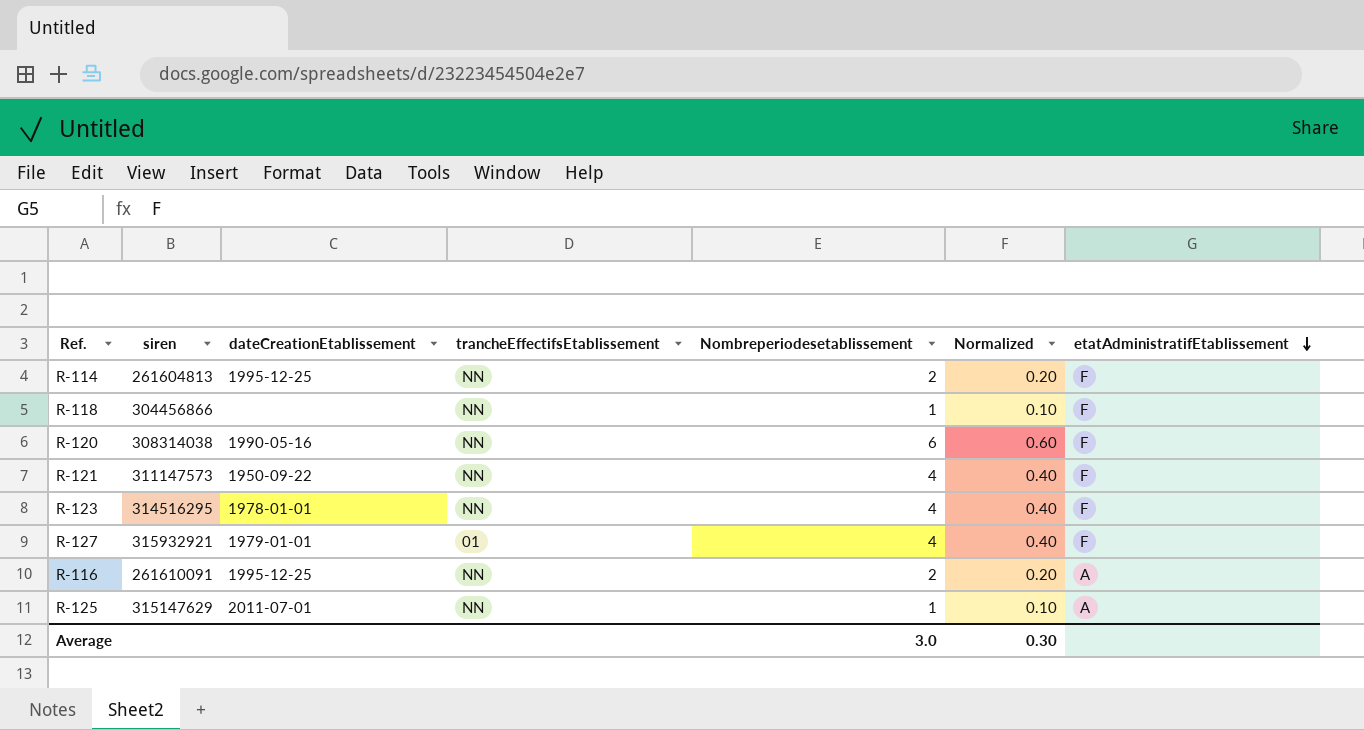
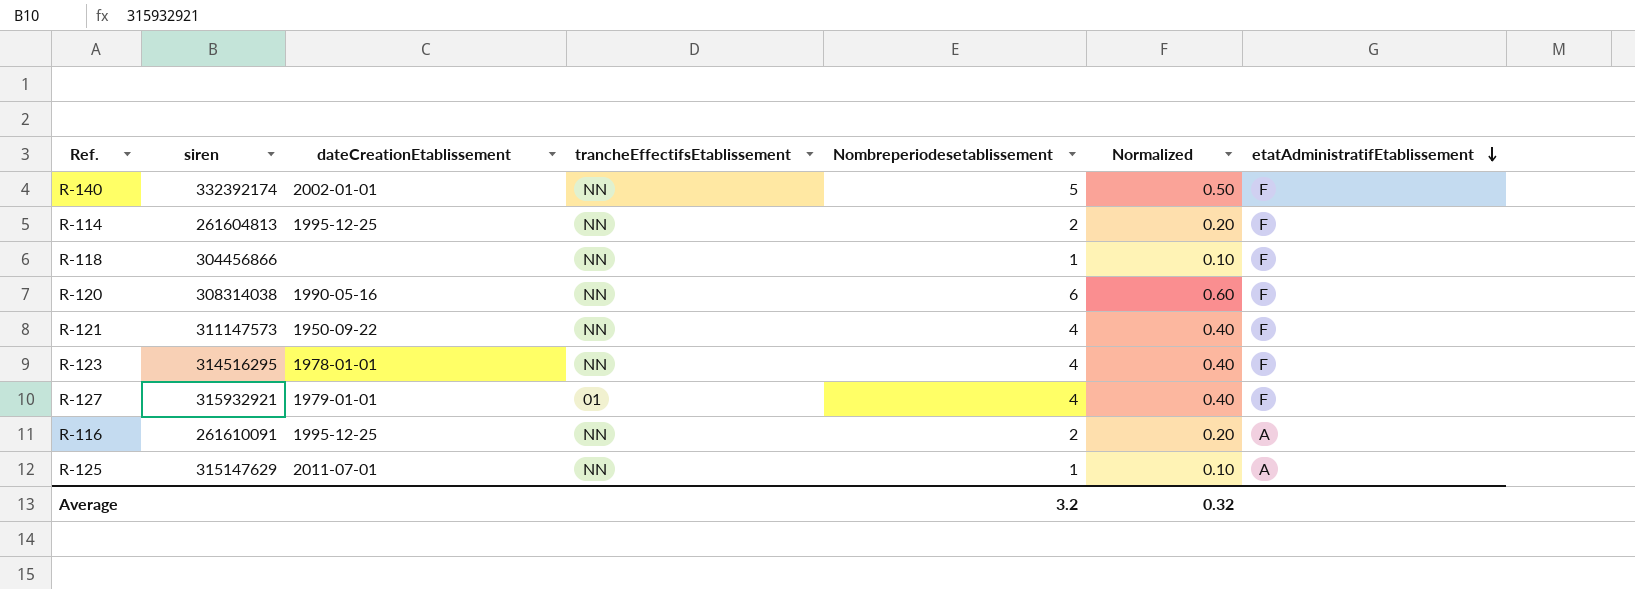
row R-140: none -> 332392174 | 2002-01-01 | NN | 5 | 0.50 | F
Average | Nombreperiodesetablissement: 3.0 -> 3.2
Average | Normalized: 0.30 -> 0.32

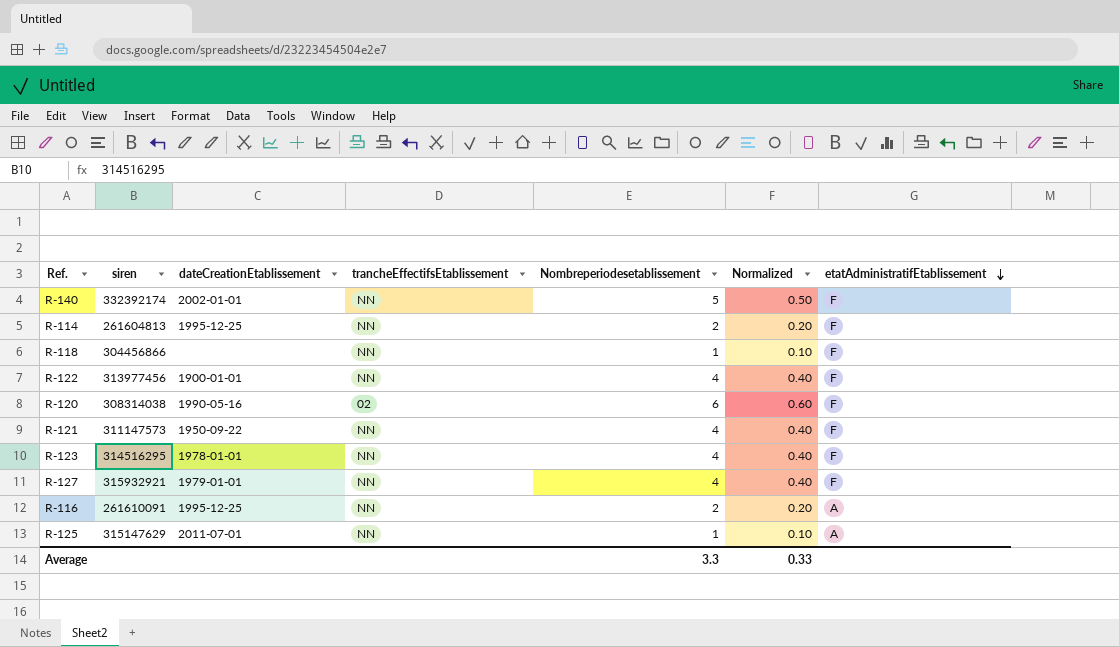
row R-122: none -> 313977456 | 1900-01-01 | NN | 4 | 0.40 | F
R-120 | trancheEffectifsEtablissement: NN -> 02
R-127 | trancheEffectifsEtablissement: 01 -> NN
Average | Nombreperiodesetablissement: 3.2 -> 3.3
Average | Normalized: 0.32 -> 0.33

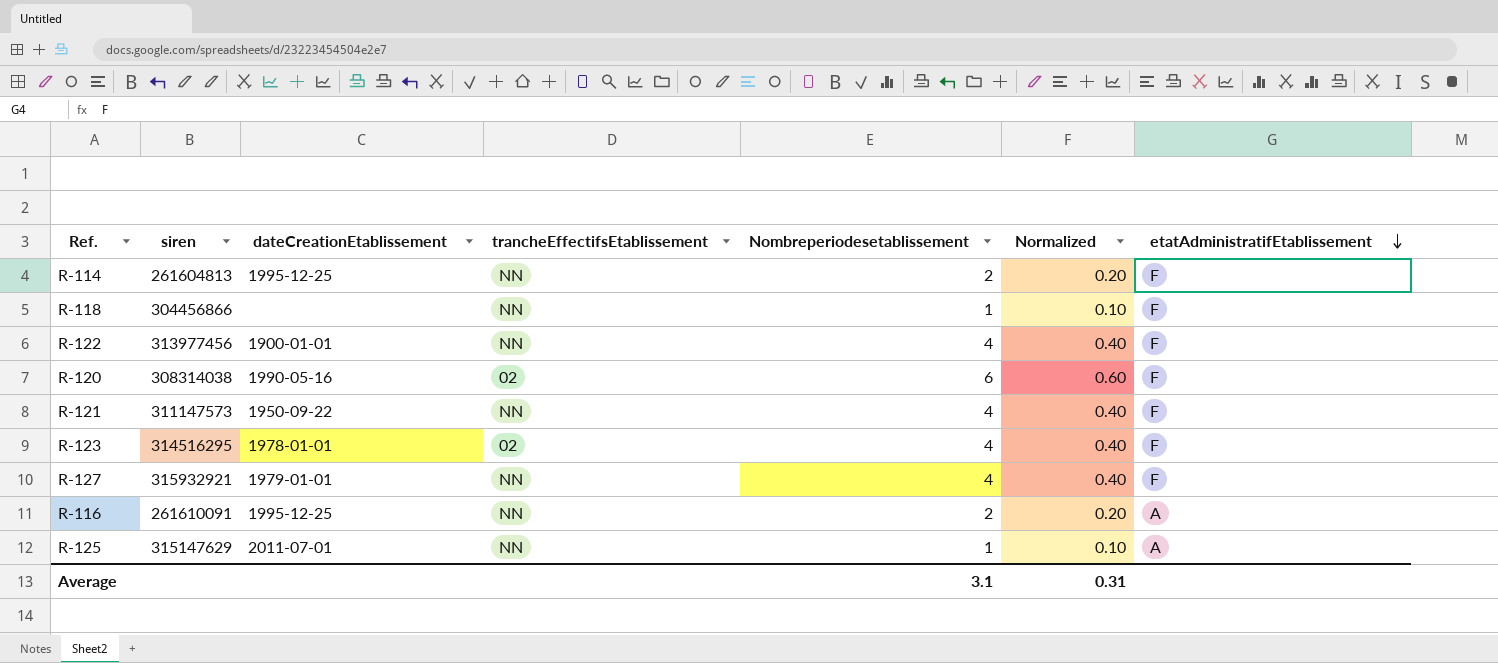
row R-140: 332392174 | 2002-01-01 | NN | 5 | 0.50 | F -> none
R-123 | trancheEffectifsEtablissement: NN -> 02
Average | Nombreperiodesetablissement: 3.3 -> 3.1
Average | Normalized: 0.33 -> 0.31

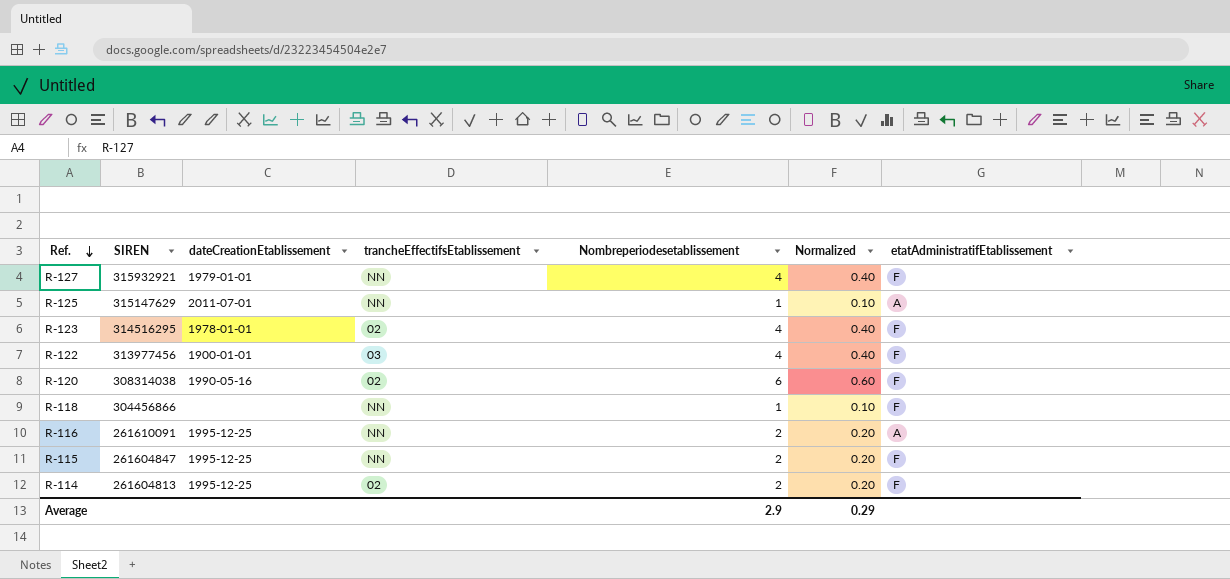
row order: etatAdministratifEtablissement descending -> Ref. descending
column name: siren -> SIREN
row R-121: 311147573 | 1950-09-22 | NN | 4 | 0.40 | F -> none
R-122 | trancheEffectifsEtablissement: NN -> 03
row R-115: none -> 261604847 | 1995-12-25 | NN | 2 | 0.20 | F
R-114 | trancheEffectifsEtablissement: NN -> 02
Average | Nombreperiodesetablissement: 3.1 -> 2.9
Average | Normalized: 0.31 -> 0.29

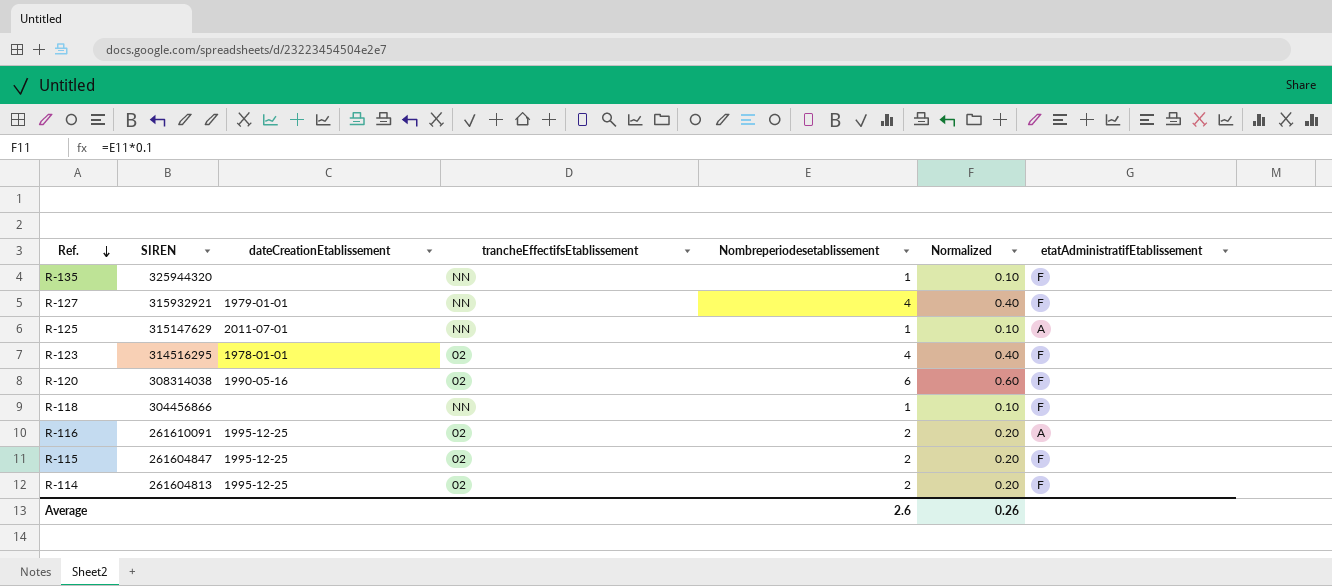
row R-122: 313977456 | 1900-01-01 | 03 | 4 | 0.40 | F -> none
row R-135: none -> 325944320 | none | NN | 1 | 0.10 | F
R-116 | trancheEffectifsEtablissement: NN -> 02
R-115 | trancheEffectifsEtablissement: NN -> 02
Average | Nombreperiodesetablissement: 2.9 -> 2.6
Average | Normalized: 0.29 -> 0.26

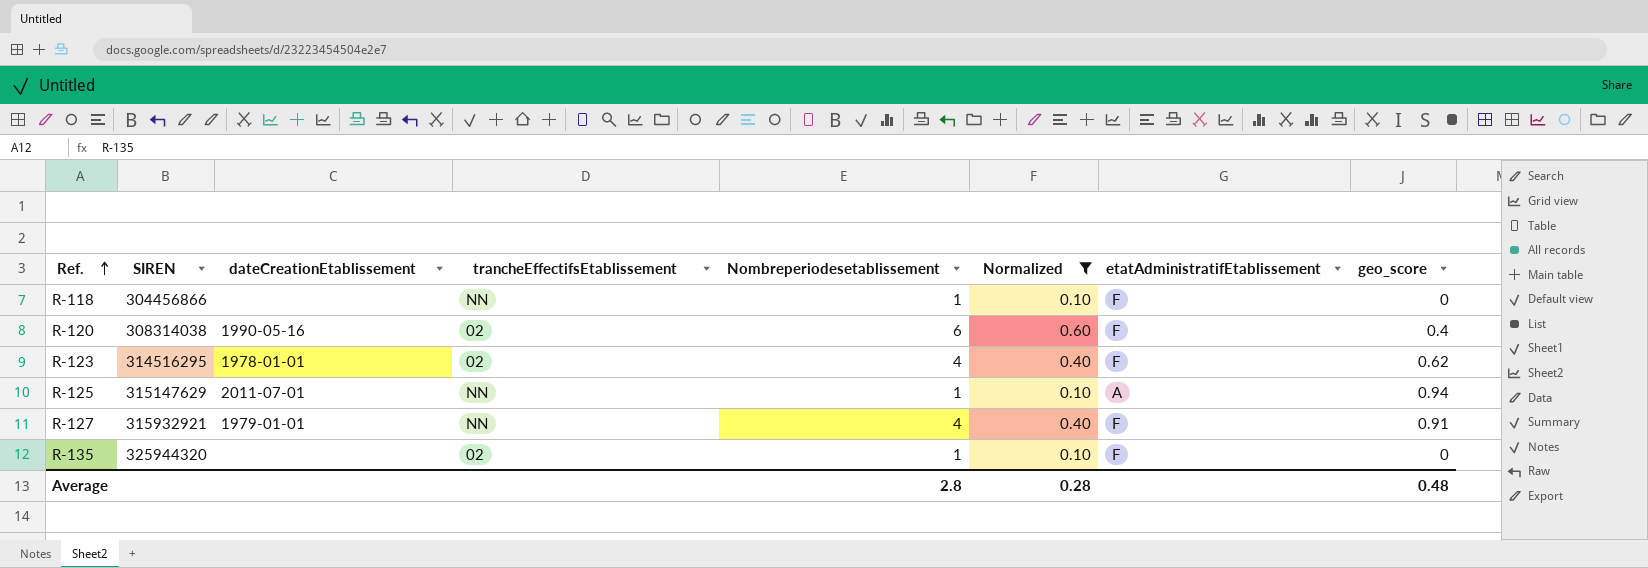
filter: none -> Normalized != 0.20
row order: Ref. descending -> Ref. ascending
column geo_score | position: none -> 8
R-135 | trancheEffectifsEtablissement: NN -> 02
Average | Nombreperiodesetablissement: 2.6 -> 2.8
Average | Normalized: 0.26 -> 0.28

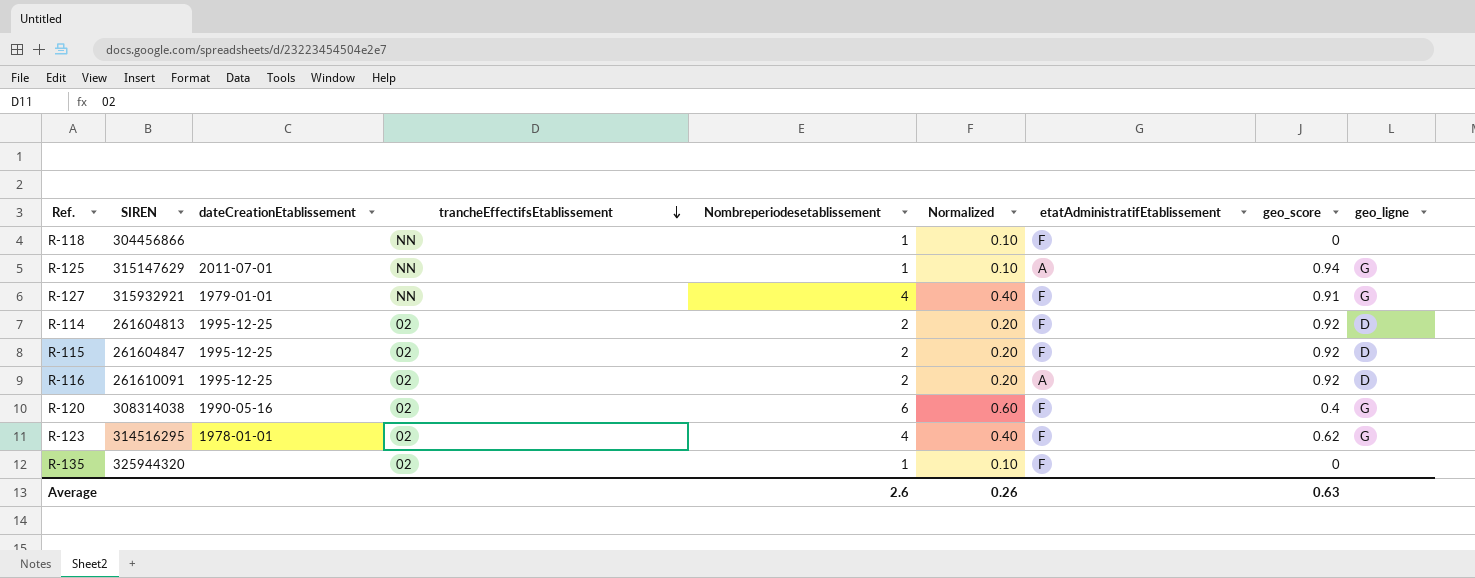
filter: Normalized != 0.20 -> none
row order: Ref. ascending -> trancheEffectifsEtablissement descending
column geo_ligne | position: none -> 9
Average | Nombreperiodesetablissement: 2.8 -> 2.6
Average | Normalized: 0.28 -> 0.26
Average | geo_score: 0.48 -> 0.63

